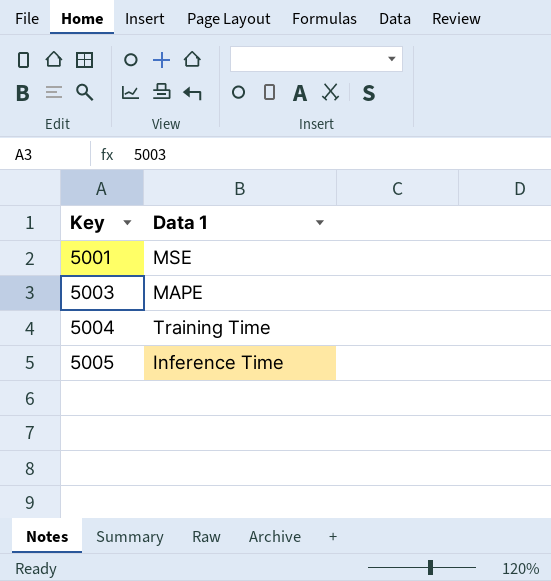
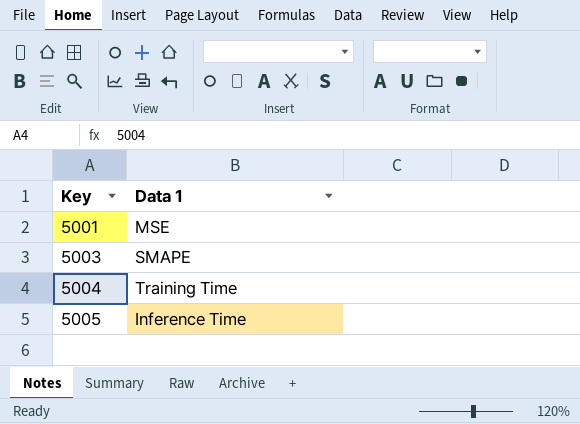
5003 | Data 1: MAPE -> SMAPE

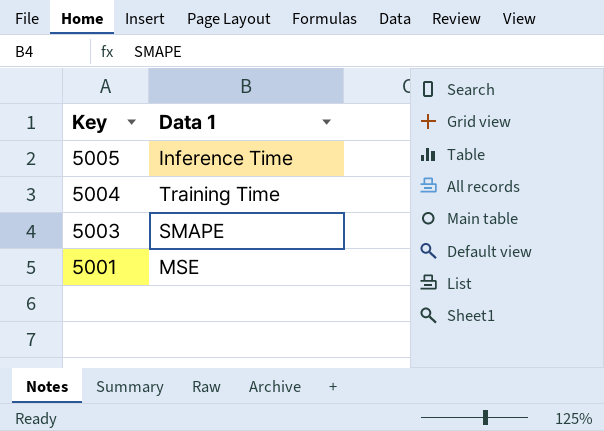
row order: Key ascending -> Key descending

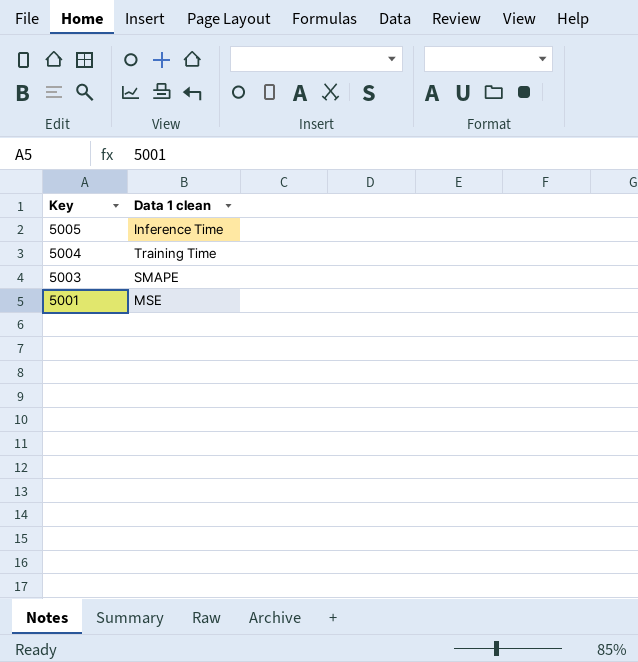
column name: Data 1 -> Data 1 clean

